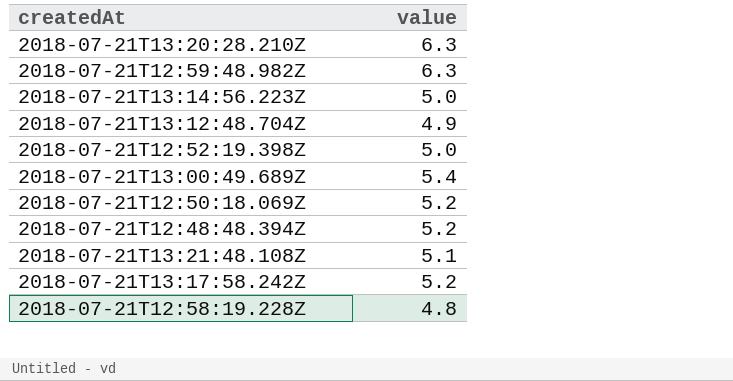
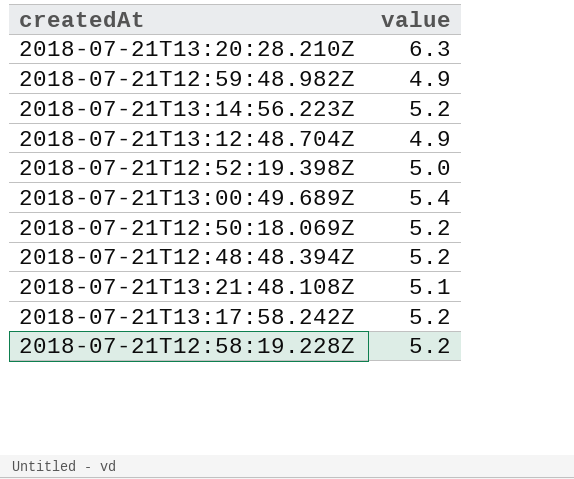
2018-07-21T12:59:48.982Z | value: 6.3 -> 4.9
2018-07-21T13:14:56.223Z | value: 5.0 -> 5.2
2018-07-21T12:58:19.228Z | value: 4.8 -> 5.2

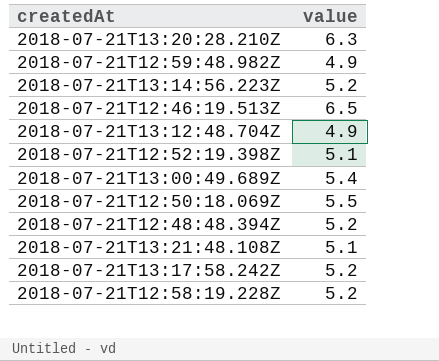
row 2018-07-21T12:46:19.513Z: none -> 6.5
2018-07-21T12:52:19.398Z | value: 5.0 -> 5.1
2018-07-21T12:50:18.069Z | value: 5.2 -> 5.5

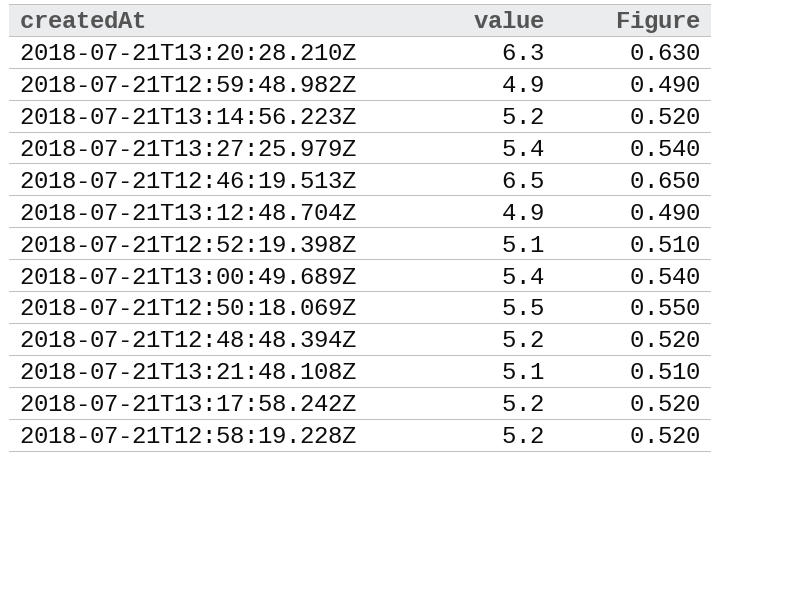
column Figure | formula: none -> [value] * 0.1
row 2018-07-21T13:27:25.979Z: none -> 5.4 | 0.540

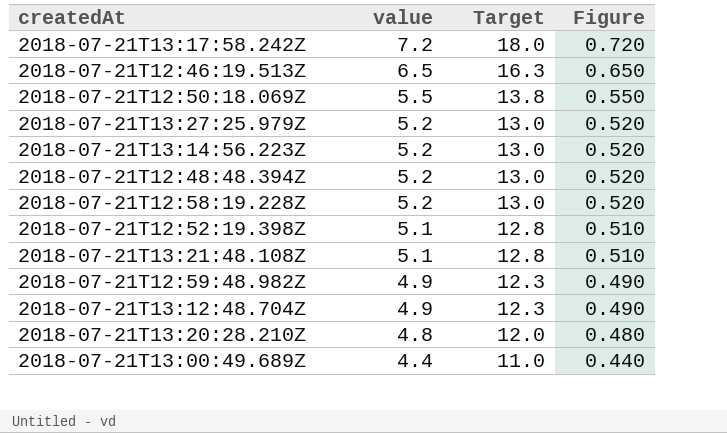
row order: none -> value descending
column Target | formula: none -> [value] * 2.5
2018-07-21T13:17:58.242Z | value: 5.2 -> 7.2
2018-07-21T13:17:58.242Z | Figure: 0.520 -> 0.720
2018-07-21T13:27:25.979Z | value: 5.4 -> 5.2
2018-07-21T13:27:25.979Z | Figure: 0.540 -> 0.520
2018-07-21T13:20:28.210Z | value: 6.3 -> 4.8
2018-07-21T13:20:28.210Z | Figure: 0.630 -> 0.480
2018-07-21T13:00:49.689Z | value: 5.4 -> 4.4
2018-07-21T13:00:49.689Z | Figure: 0.540 -> 0.440

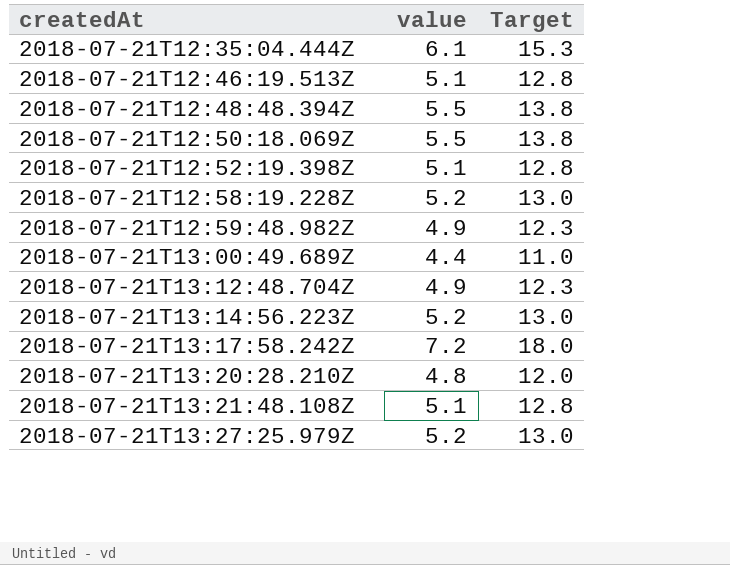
row order: value descending -> createdAt ascending
column Figure | formula: [value] * 0.1 -> none
row 2018-07-21T12:35:04.444Z: none -> 6.1 | 15.3
2018-07-21T12:46:19.513Z | value: 6.5 -> 5.1
2018-07-21T12:46:19.513Z | Target: 16.3 -> 12.8
2018-07-21T12:48:48.394Z | value: 5.2 -> 5.5
2018-07-21T12:48:48.394Z | Target: 13.0 -> 13.8

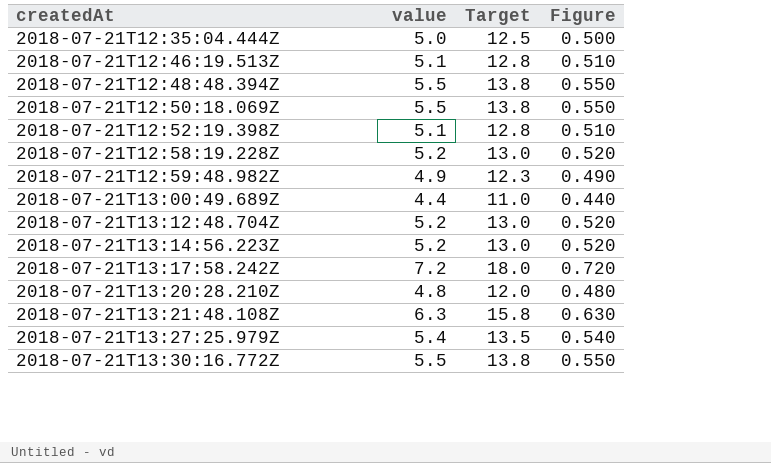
column Figure | formula: none -> [value] * 0.1
2018-07-21T12:35:04.444Z | value: 6.1 -> 5.0
2018-07-21T12:35:04.444Z | Target: 15.3 -> 12.5
2018-07-21T13:12:48.704Z | value: 4.9 -> 5.2
2018-07-21T13:12:48.704Z | Target: 12.3 -> 13.0
2018-07-21T13:21:48.108Z | value: 5.1 -> 6.3
2018-07-21T13:21:48.108Z | Target: 12.8 -> 15.8
2018-07-21T13:27:25.979Z | value: 5.2 -> 5.4
2018-07-21T13:27:25.979Z | Target: 13.0 -> 13.5
row 2018-07-21T13:30:16.772Z: none -> 5.5 | 13.8 | 0.550

